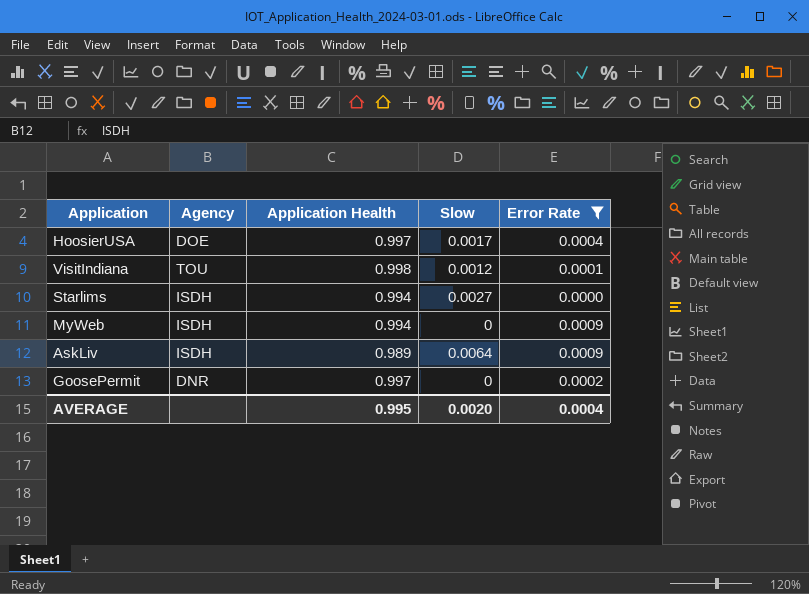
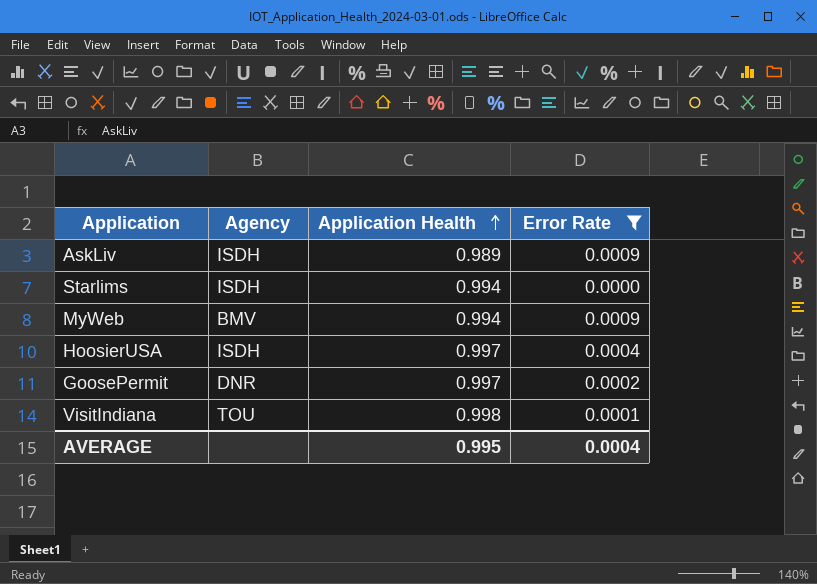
row order: none -> Application Health ascending
column Slow | position: 4 -> none
MyWeb | Agency: ISDH -> BMV
HoosierUSA | Agency: DOE -> ISDH

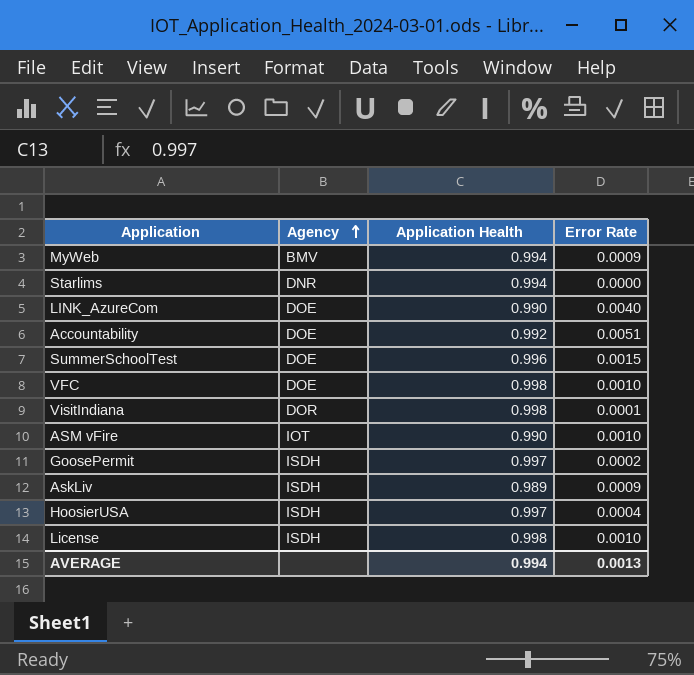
filter: Error Rate <= 0.0009 -> none
row order: Application Health ascending -> Agency ascending
Starlims | Agency: ISDH -> DNR
VisitIndiana | Agency: TOU -> DOR
GoosePermit | Agency: DNR -> ISDH
AVERAGE | Application Health: 0.995 -> 0.994
AVERAGE | Error Rate: 0.0004 -> 0.0013

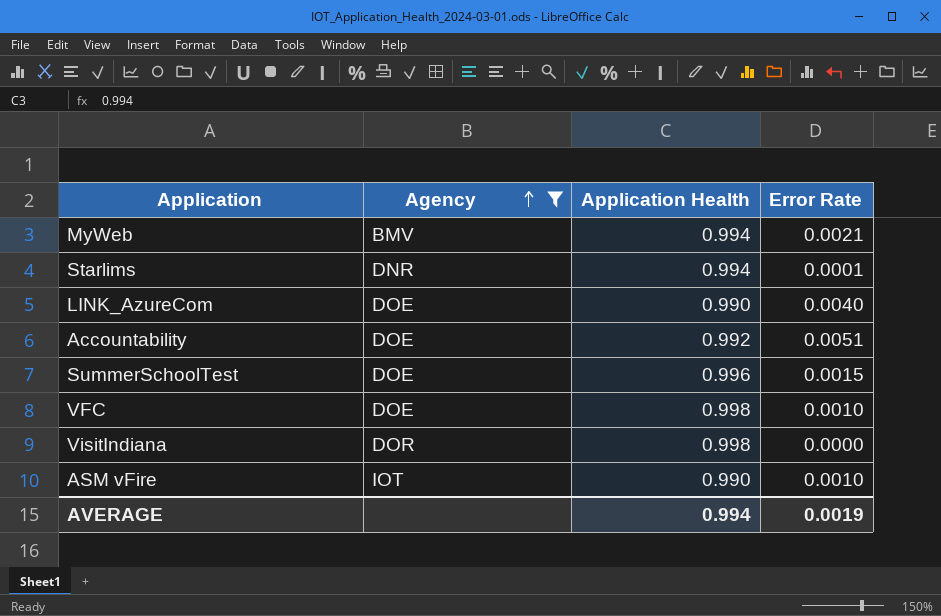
filter: none -> Agency != ISDH
MyWeb | Error Rate: 0.0009 -> 0.0021
Starlims | Error Rate: 0.0000 -> 0.0001
VisitIndiana | Error Rate: 0.0001 -> 0.0000
AVERAGE | Error Rate: 0.0013 -> 0.0019

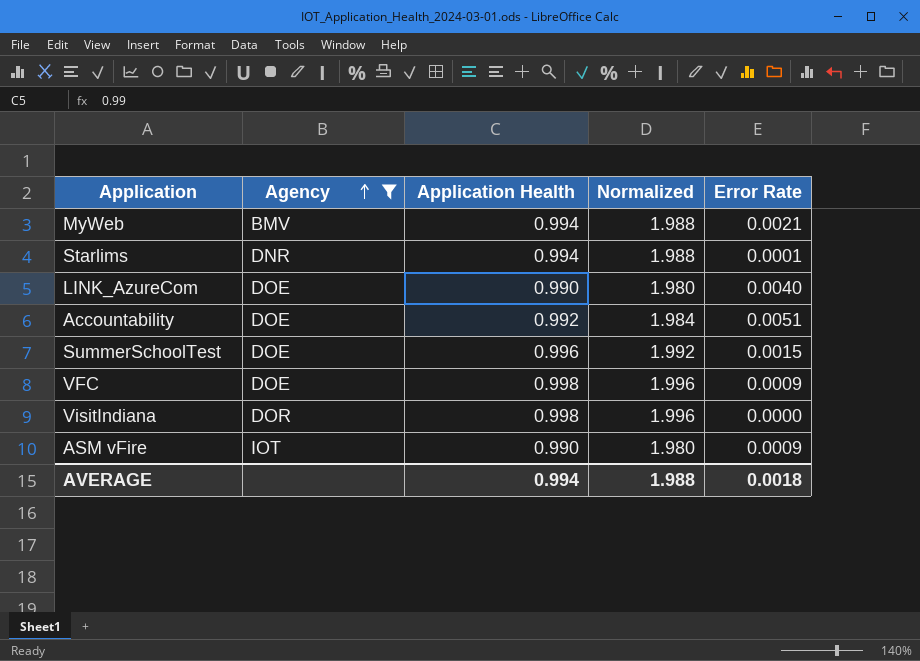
column Normalized | formula: none -> [Application Health] * 2
VFC | Error Rate: 0.0010 -> 0.0009
ASM vFire | Error Rate: 0.0010 -> 0.0009
AVERAGE | Error Rate: 0.0019 -> 0.0018

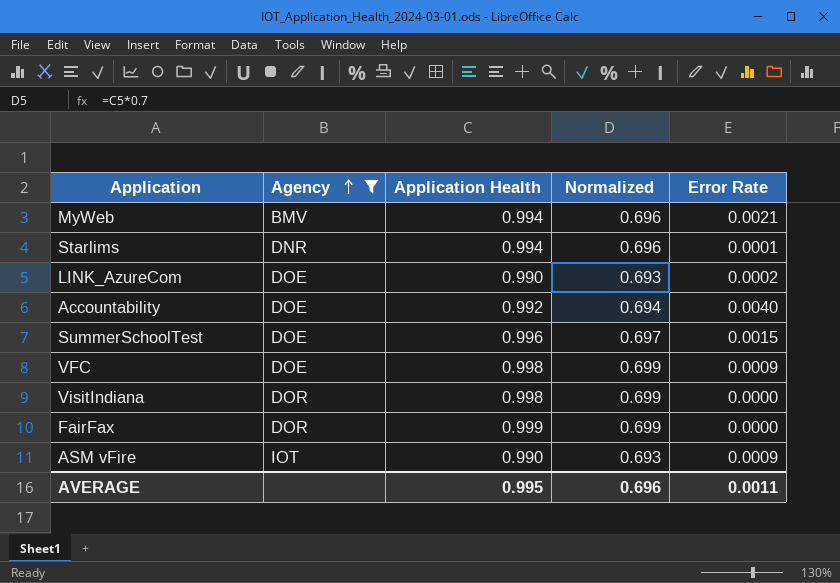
column Normalized | formula: [Application Health] * 2 -> [Application Health] * 0.7
LINK_AzureCom | Error Rate: 0.0040 -> 0.0002
Accountability | Error Rate: 0.0051 -> 0.0040
row FairFax: none -> DOR | 0.999 | 0.699 | 0.0000
AVERAGE | Application Health: 0.994 -> 0.995
AVERAGE | Normalized: 1.988 -> 0.696
AVERAGE | Error Rate: 0.0018 -> 0.0011

